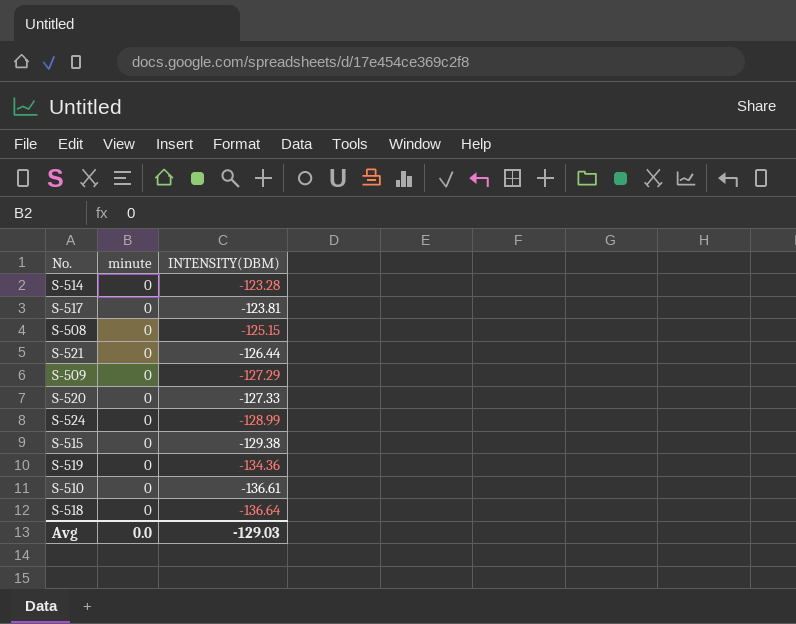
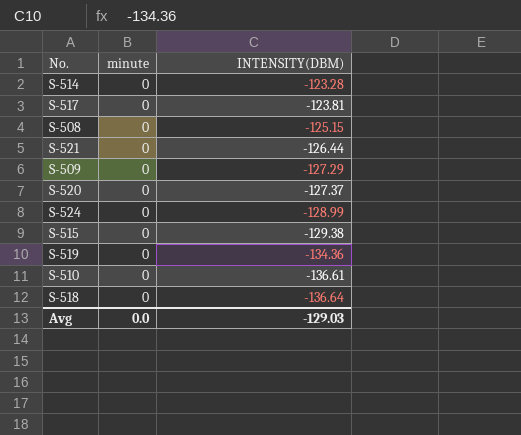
S-520 | INTENSITY(DBM): -127.33 -> -127.37

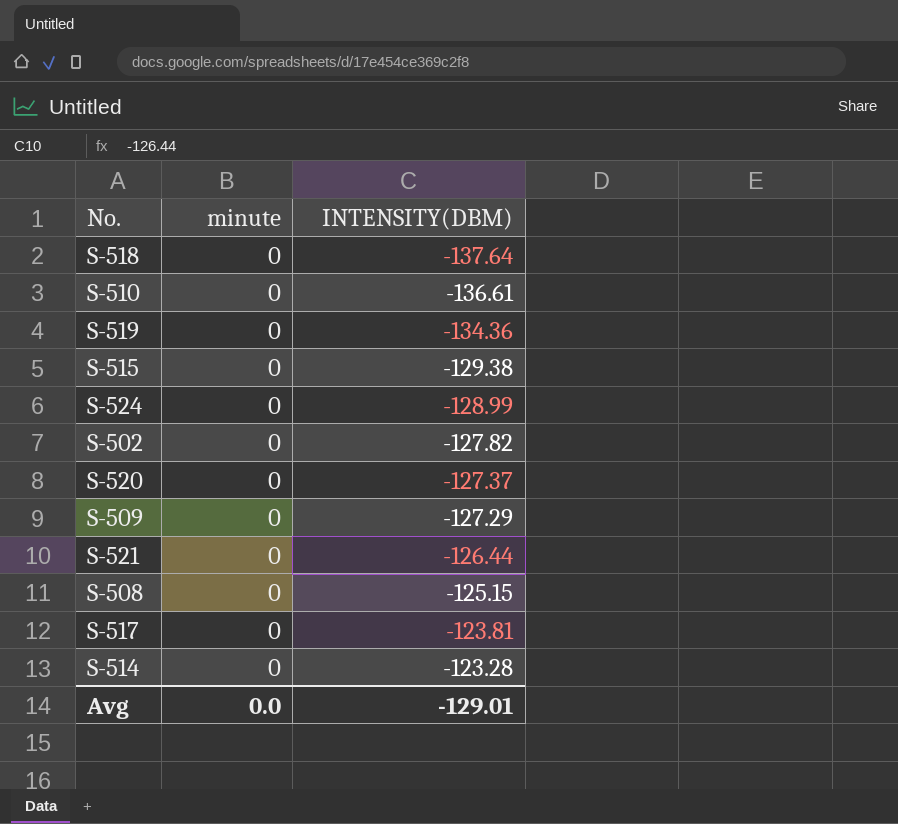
row order: INTENSITY(DBM) descending -> INTENSITY(DBM) ascending
S-518 | INTENSITY(DBM): -136.64 -> -137.64
row S-502: none -> 0 | -127.82
Avg | INTENSITY(DBM): -129.03 -> -129.01

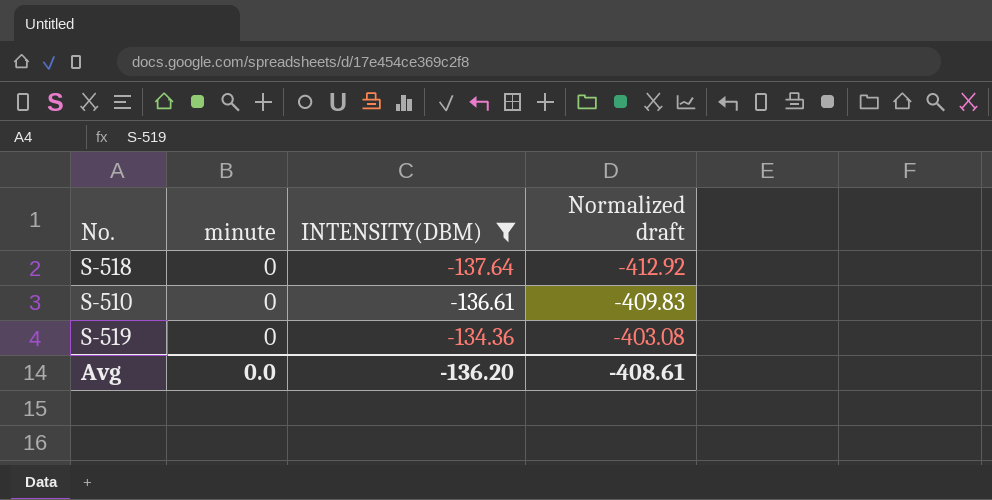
filter: none -> INTENSITY(DBM) <= -134.36
column Normalized draft | formula: none -> [INTENSITY(DBM)] * 3
Avg | INTENSITY(DBM): -129.01 -> -136.20

